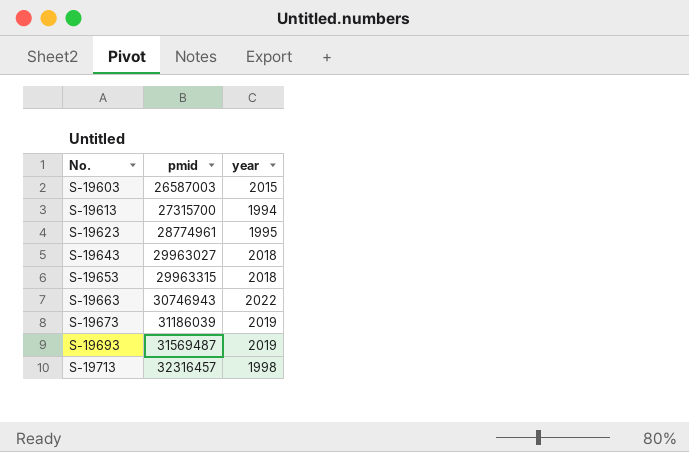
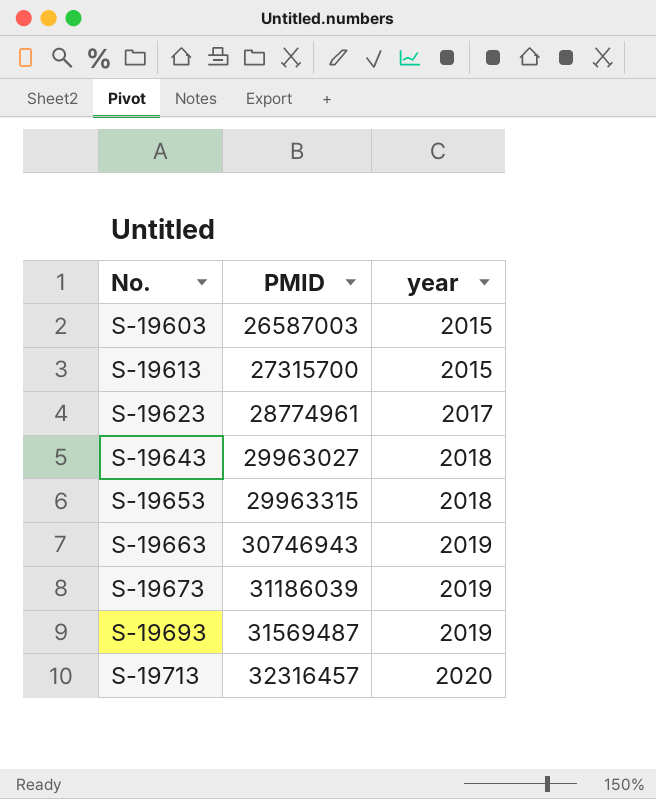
column name: pmid -> PMID
S-19613 | year: 1994 -> 2015
S-19623 | year: 1995 -> 2017
S-19663 | year: 2022 -> 2019
S-19713 | year: 1998 -> 2020

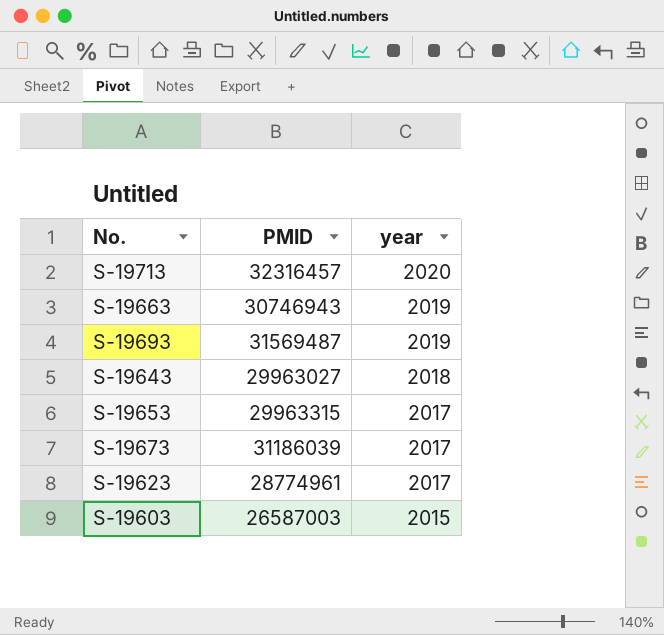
row order: No. ascending -> year descending
row S-19613: 27315700 | 2015 -> none
S-19653 | year: 2018 -> 2017
S-19673 | year: 2019 -> 2017

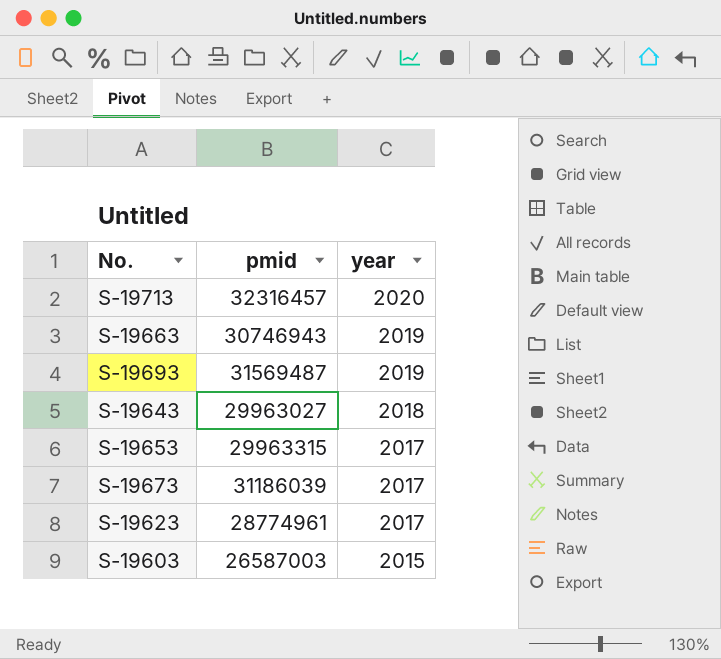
column name: PMID -> pmid

